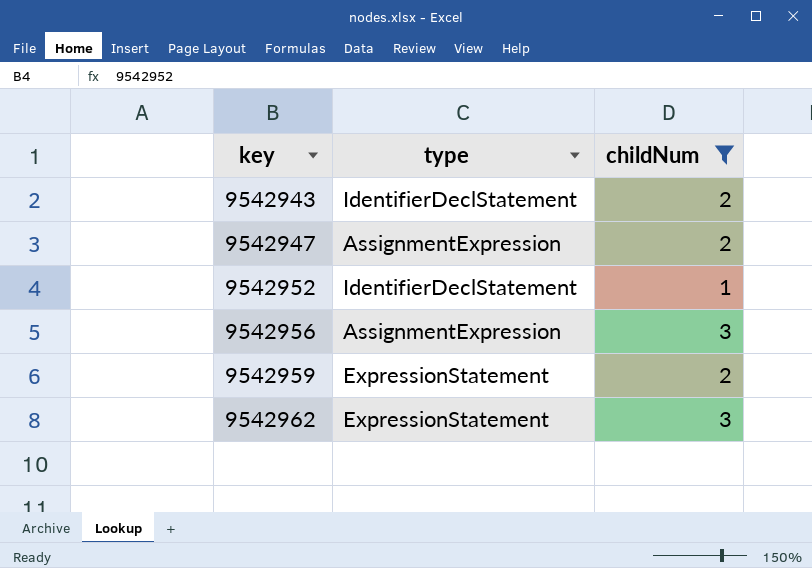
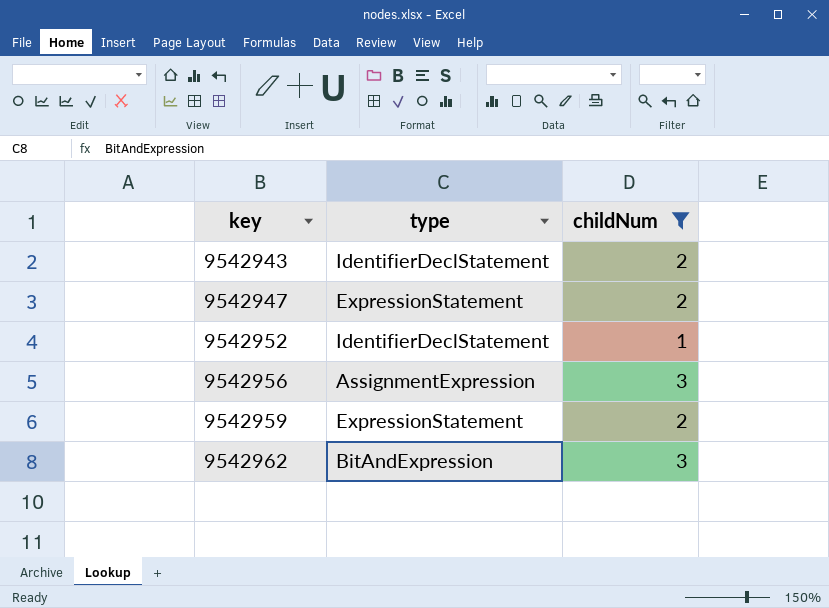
9542947 | type: AssignmentExpression -> ExpressionStatement
9542962 | type: ExpressionStatement -> BitAndExpression

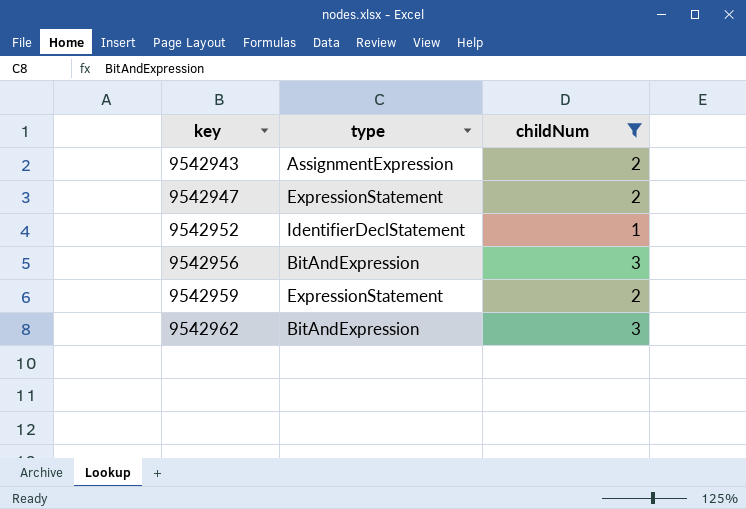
9542943 | type: IdentifierDeclStatement -> AssignmentExpression
9542956 | type: AssignmentExpression -> BitAndExpression

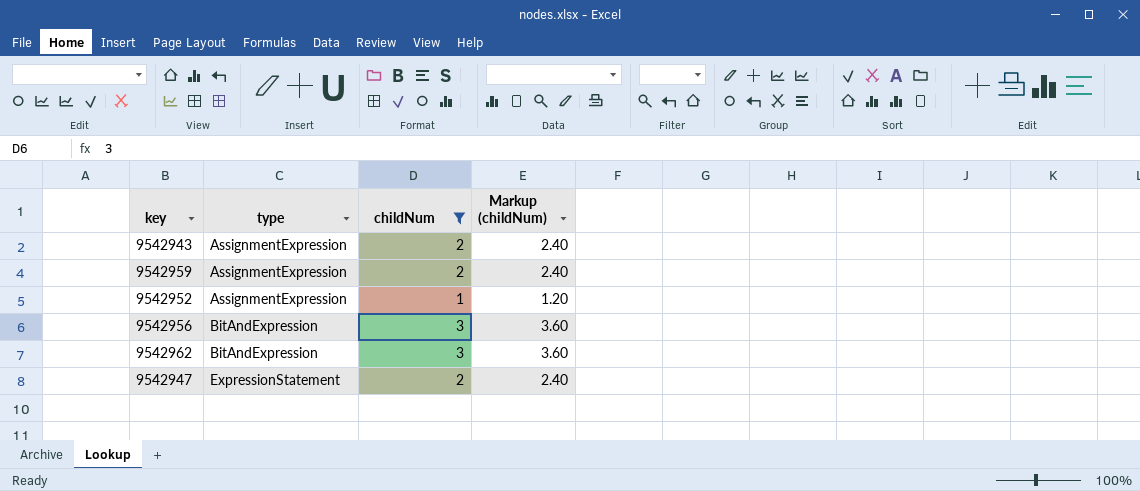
row order: key ascending -> type ascending
column Markup (childNum) | formula: none -> [childNum] * 1.2
9542959 | type: ExpressionStatement -> AssignmentExpression
9542952 | type: IdentifierDeclStatement -> AssignmentExpression

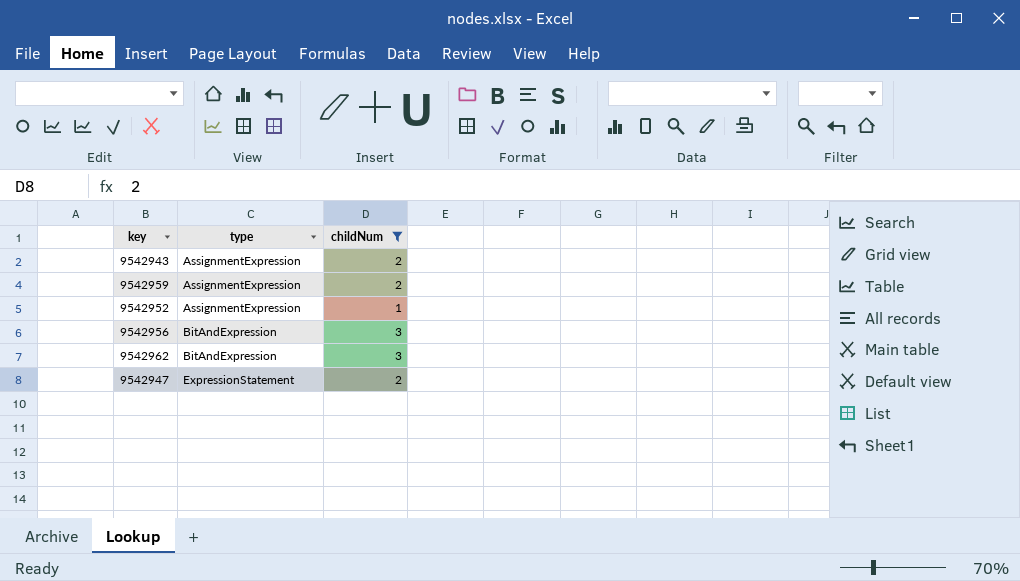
column Markup (childNum) | formula: [childNum] * 1.2 -> none

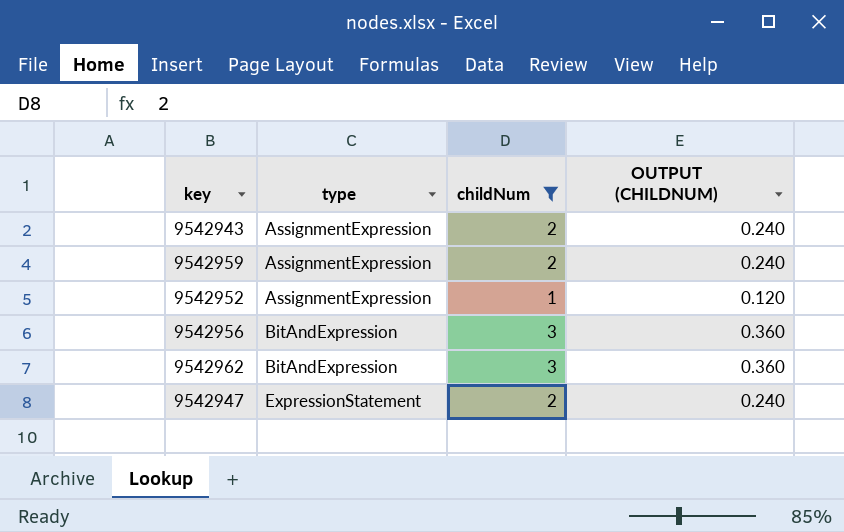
column OUTPUT (CHILDNUM) | formula: none -> [childNum] * 0.12

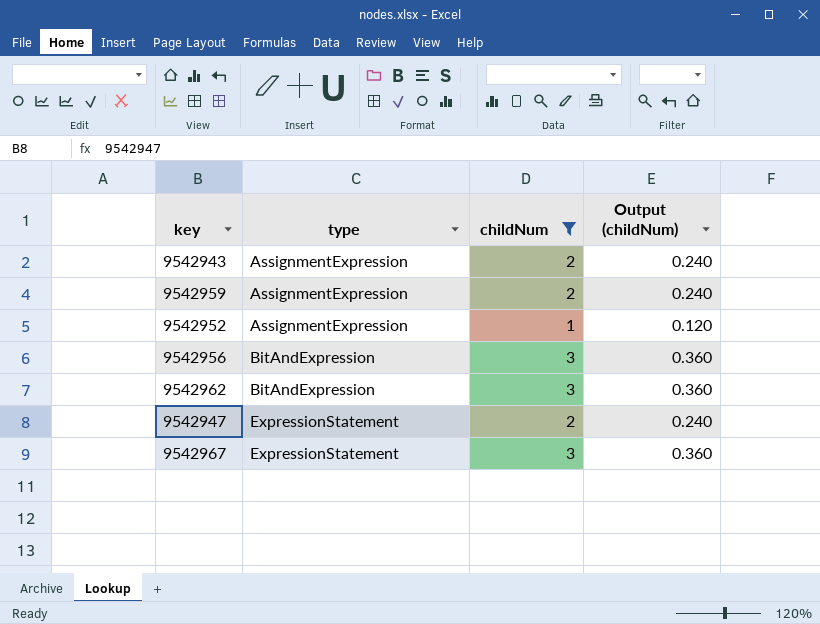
column name: OUTPUT (CHILDNUM) -> Output (childNum)
row 9542967: none -> ExpressionStatement | 3 | 0.360

